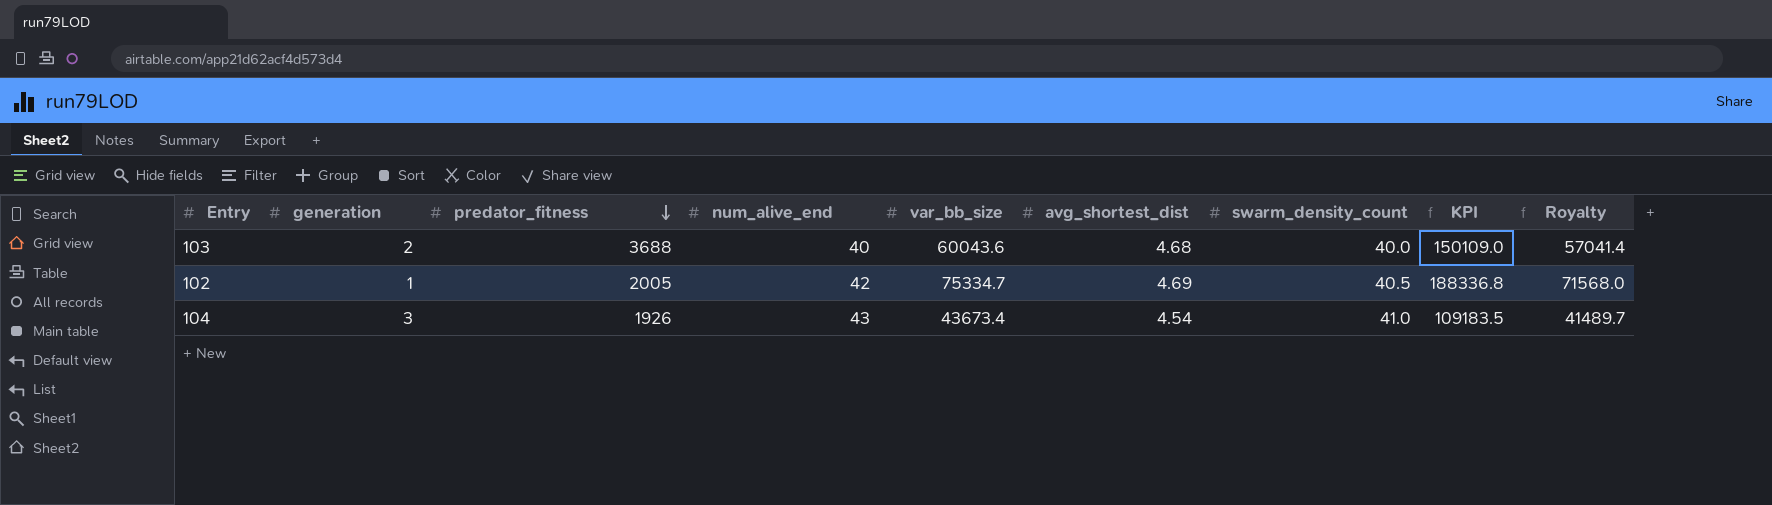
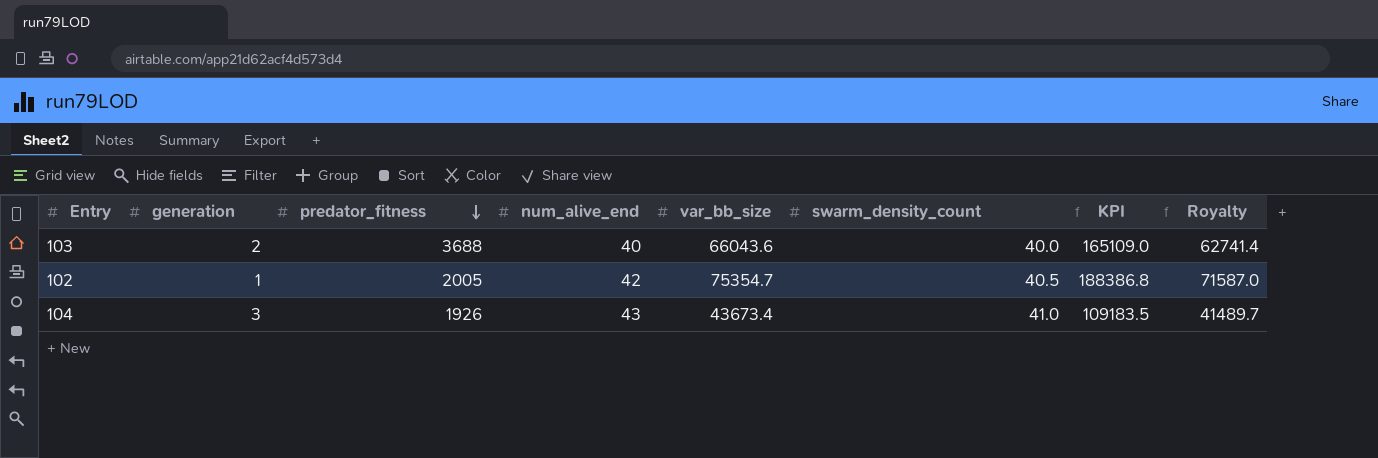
column avg_shortest_dist | position: 6 -> none
103 | var_bb_size: 60043.6 -> 66043.6
103 | KPI: 150109.0 -> 165109.0
103 | Royalty: 57041.4 -> 62741.4
102 | var_bb_size: 75334.7 -> 75354.7
102 | KPI: 188336.8 -> 188386.8
102 | Royalty: 71568.0 -> 71587.0

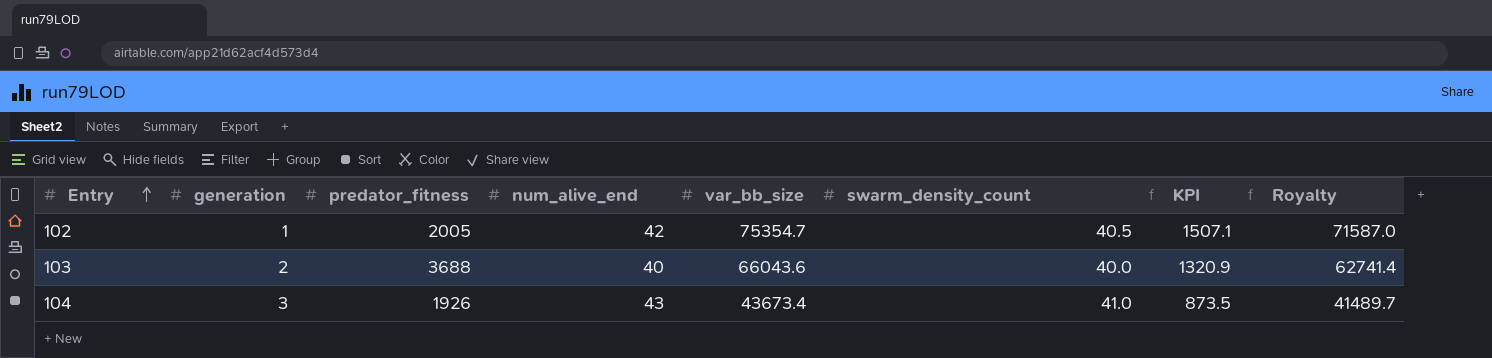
row order: predator_fitness descending -> Entry ascending
column KPI | formula: [var_bb_size] * 2.5 -> [var_bb_size] * 0.02

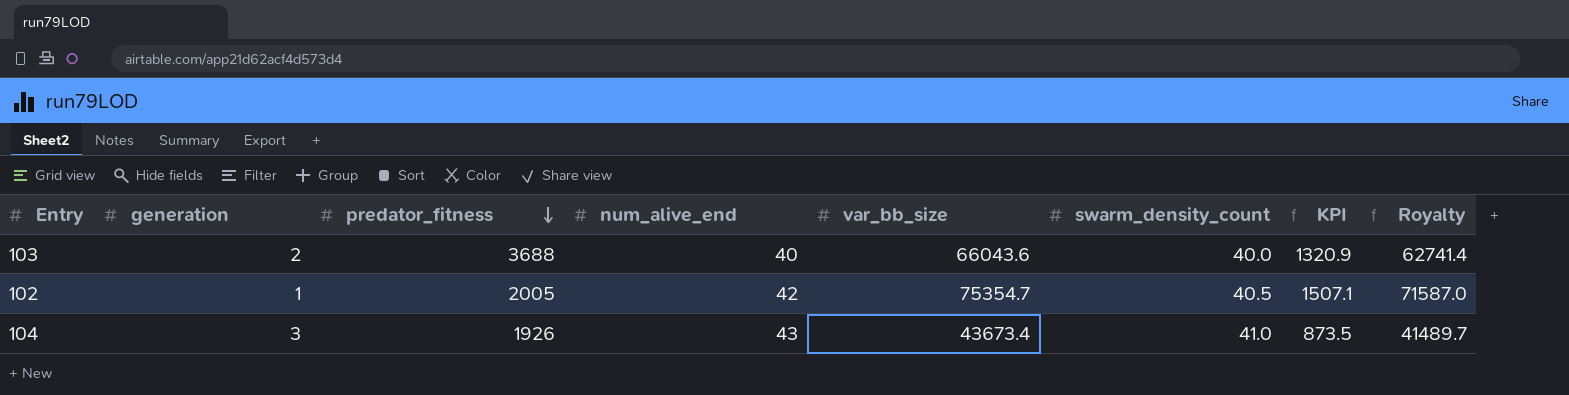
row order: Entry ascending -> predator_fitness descending

